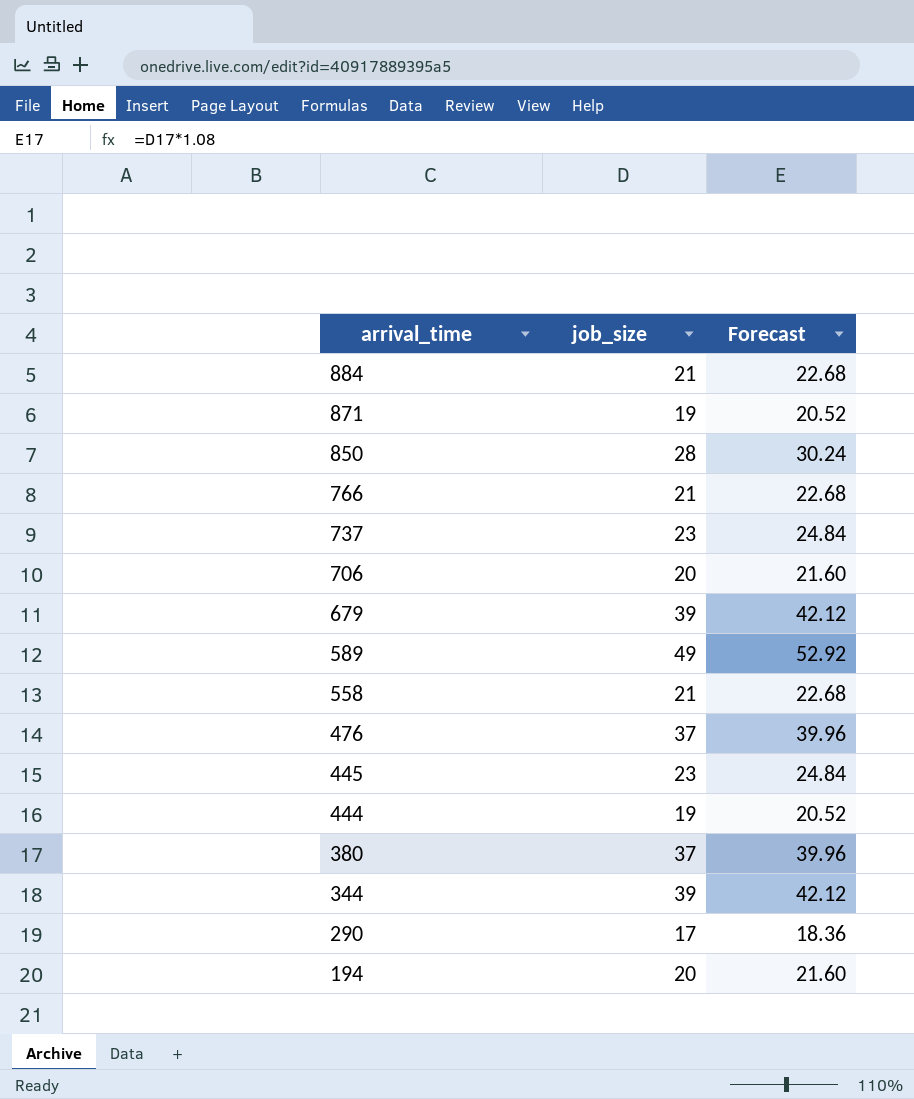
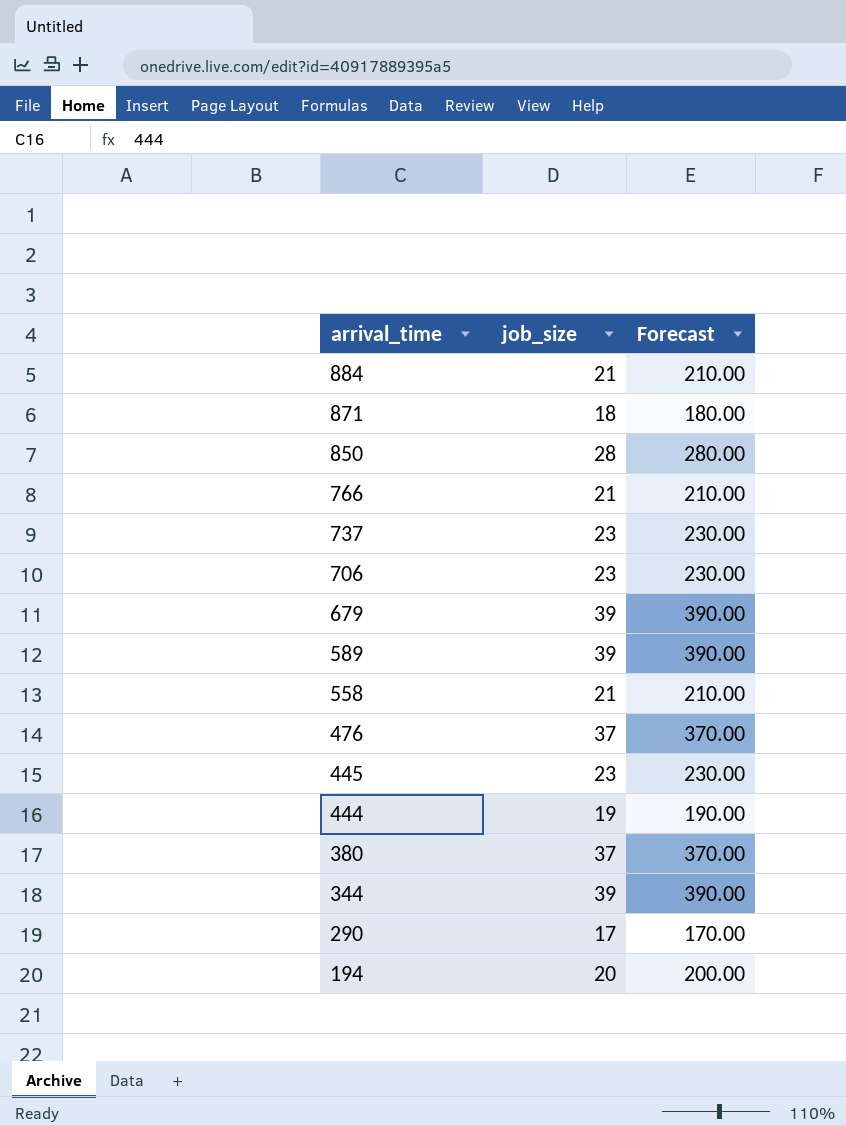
column Forecast | formula: [job_size] * 1.08 -> [job_size] * 10
871 | job_size: 19 -> 18
706 | job_size: 20 -> 23
589 | job_size: 49 -> 39

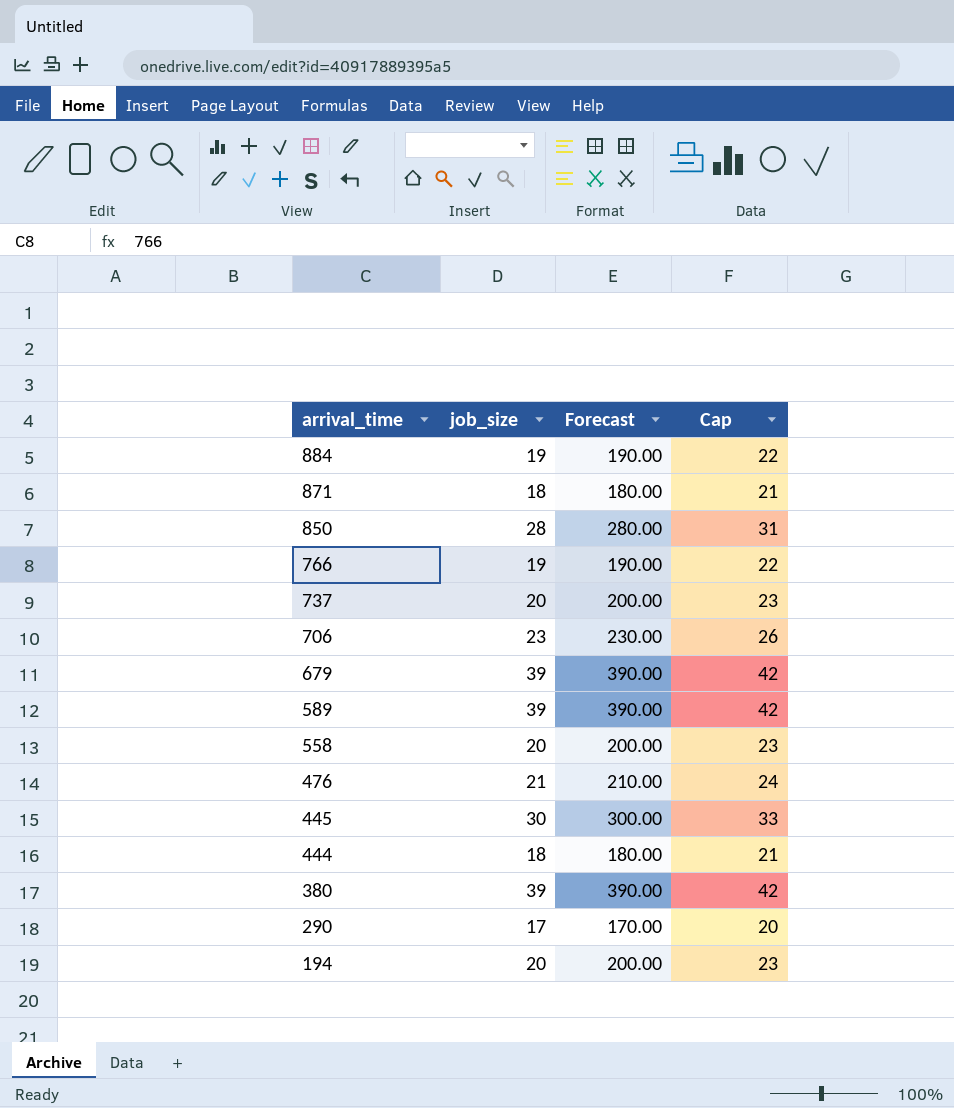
column Cap | formula: none -> [job_size] + 3
row 344: 39 | 390.00 -> none
884 | job_size: 21 -> 19
884 | Forecast: 210.00 -> 190.00
766 | job_size: 21 -> 19
766 | Forecast: 210.00 -> 190.00
737 | job_size: 23 -> 20
737 | Forecast: 230.00 -> 200.00
558 | job_size: 21 -> 20
558 | Forecast: 210.00 -> 200.00
476 | job_size: 37 -> 21
476 | Forecast: 370.00 -> 210.00
445 | job_size: 23 -> 30
445 | Forecast: 230.00 -> 300.00
444 | job_size: 19 -> 18
444 | Forecast: 190.00 -> 180.00
380 | job_size: 37 -> 39
380 | Forecast: 370.00 -> 390.00

